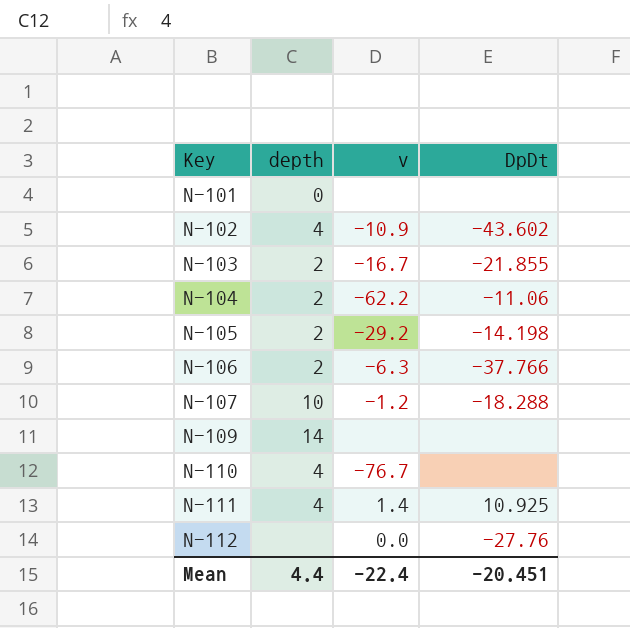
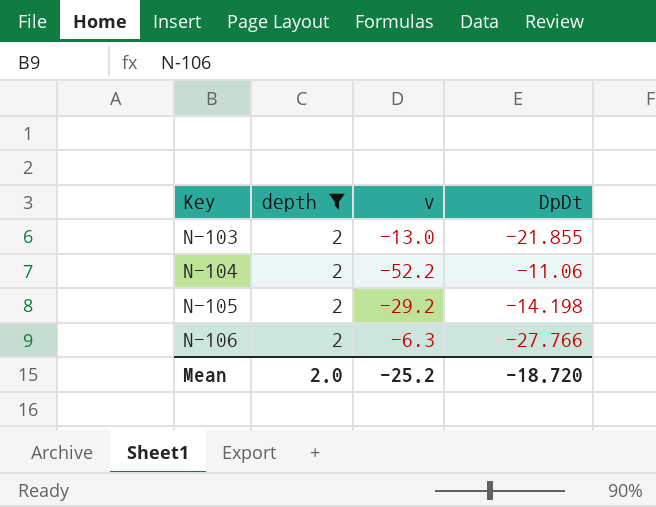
filter: none -> depth = 2
N-103 | v: -16.7 -> -13.0
N-104 | v: -62.2 -> -52.2
N-106 | DpDt: -37.766 -> -27.766
Mean | depth: 4.4 -> 2.0
Mean | v: -22.4 -> -25.2
Mean | DpDt: -20.451 -> -18.720

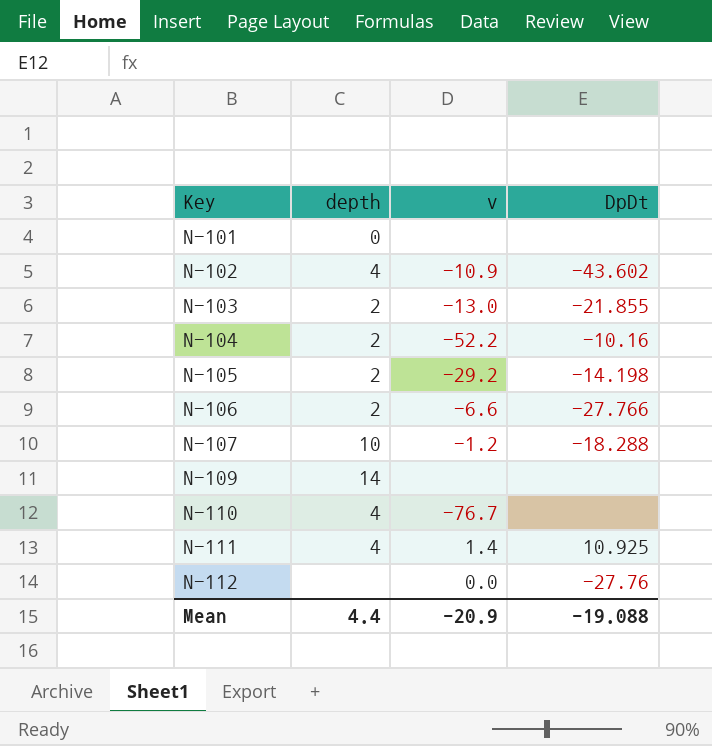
filter: depth = 2 -> none
N-104 | DpDt: -11.06 -> -10.16
N-106 | v: -6.3 -> -6.6
Mean | depth: 2.0 -> 4.4
Mean | v: -25.2 -> -20.9
Mean | DpDt: -18.720 -> -19.088

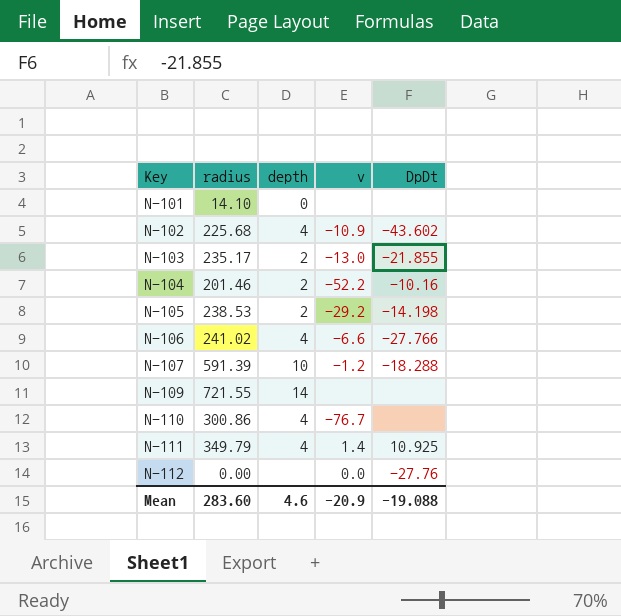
column radius | position: none -> 2
N-106 | depth: 2 -> 4
Mean | depth: 4.4 -> 4.6

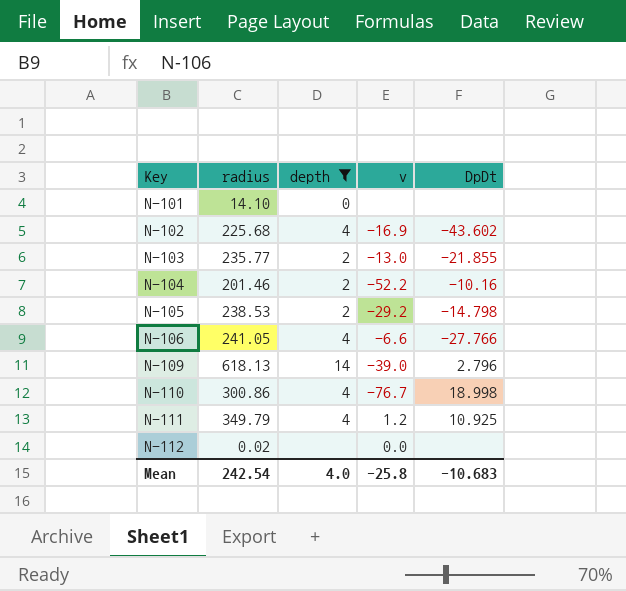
filter: none -> depth != 10
N-102 | v: -10.9 -> -16.9
N-103 | radius: 235.17 -> 235.77
N-105 | DpDt: -14.198 -> -14.798
N-106 | radius: 241.02 -> 241.05
N-109 | radius: 721.55 -> 618.13
N-109 | v: none -> -39.0
N-109 | DpDt: none -> 2.796
N-110 | DpDt: none -> 18.998
N-111 | v: 1.4 -> 1.2
N-112 | radius: 0.00 -> 0.02
N-112 | DpDt: -27.76 -> none
Mean | radius: 283.60 -> 242.54
Mean | depth: 4.6 -> 4.0
Mean | v: -20.9 -> -25.8
Mean | DpDt: -19.088 -> -10.683

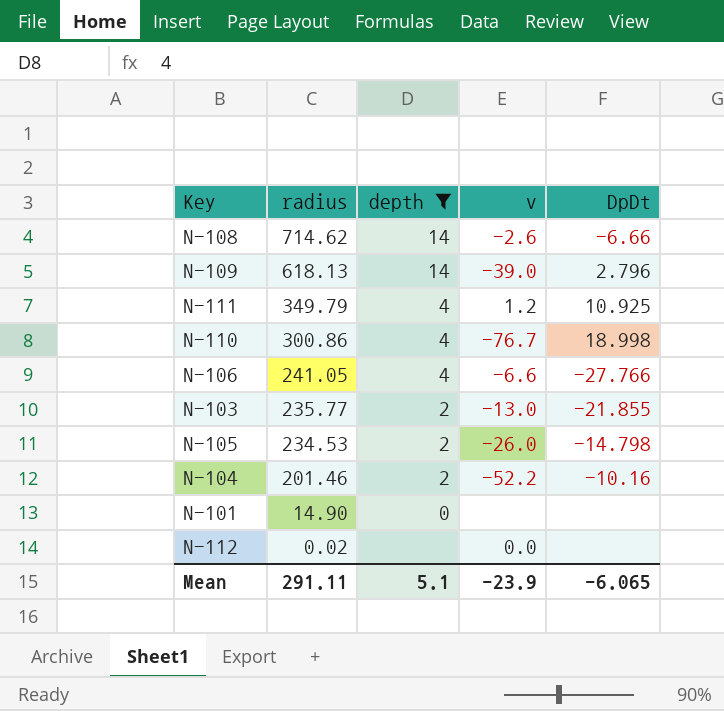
row order: Key ascending -> radius descending
row N-102: 225.68 | 4 | -16.9 | -43.602 -> none
row N-108: none -> 714.62 | 14 | -2.6 | -6.66
N-105 | radius: 238.53 -> 234.53
N-105 | v: -29.2 -> -26.0
N-101 | radius: 14.10 -> 14.90
Mean | radius: 242.54 -> 291.11
Mean | depth: 4.0 -> 5.1
Mean | v: -25.8 -> -23.9
Mean | DpDt: -10.683 -> -6.065

